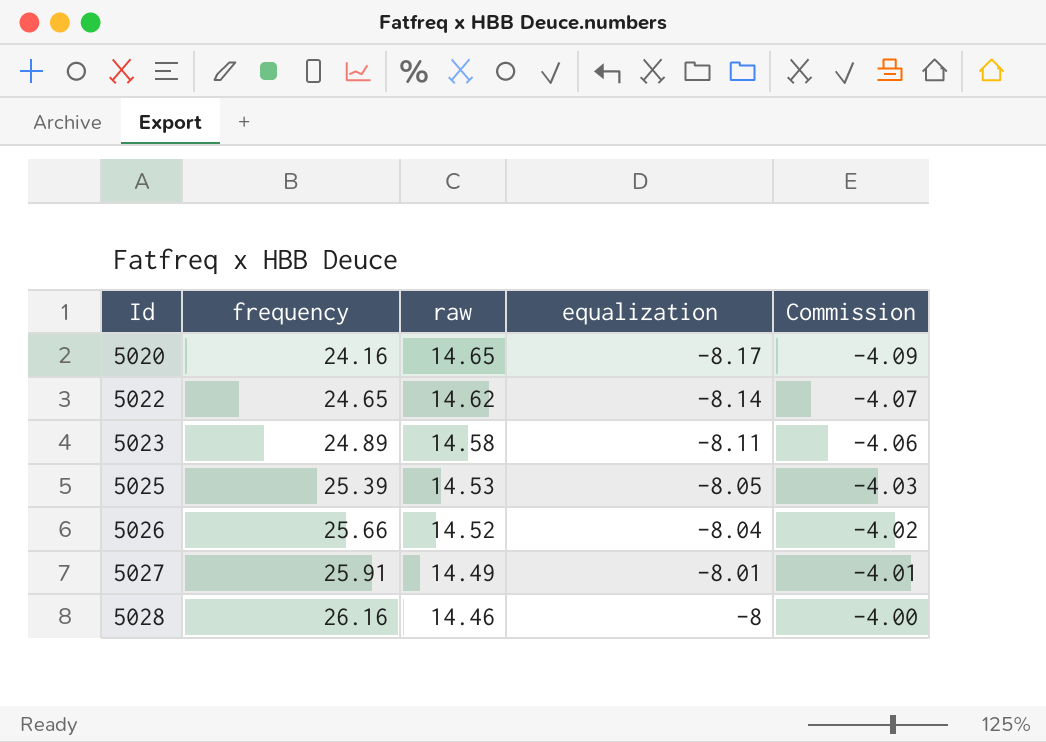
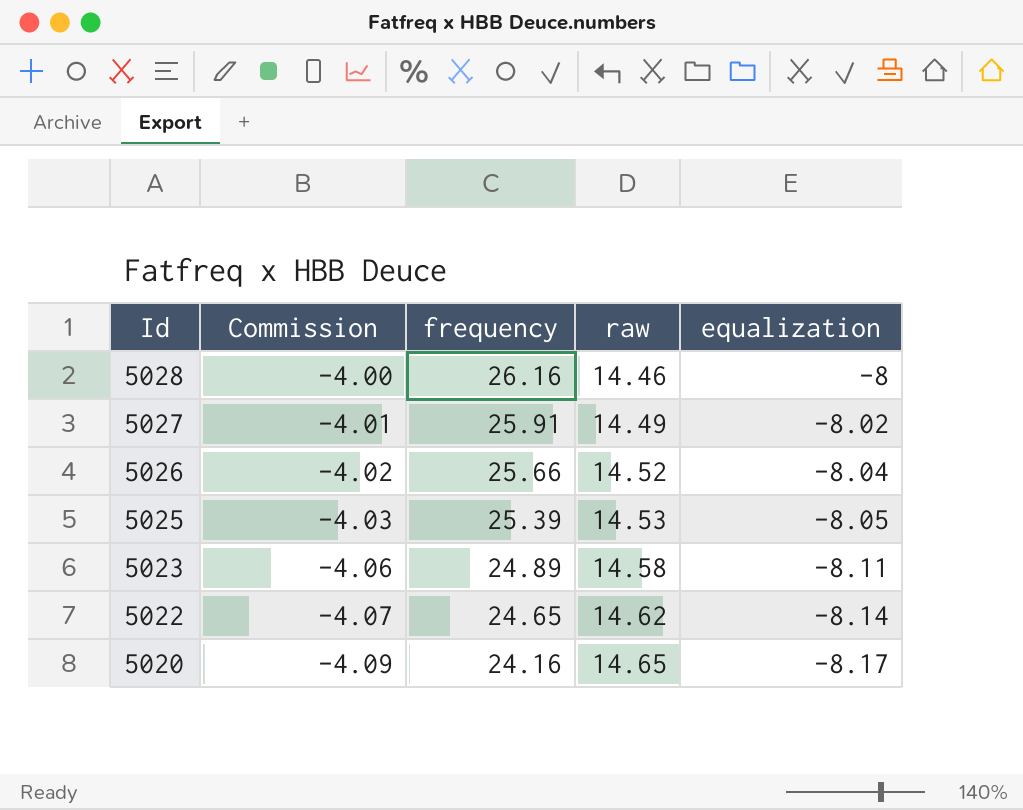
row order: Id ascending -> Id descending
column Commission | position: 5 -> 2
5027 | equalization: -8.01 -> -8.02

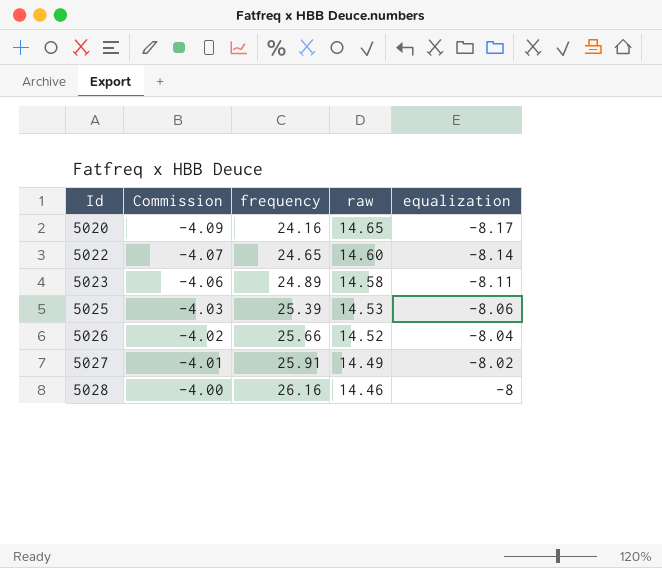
row order: Id descending -> Id ascending
5022 | raw: 14.62 -> 14.60
5025 | equalization: -8.05 -> -8.06

